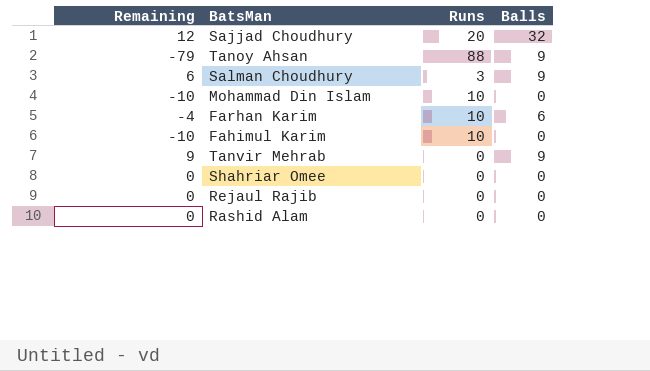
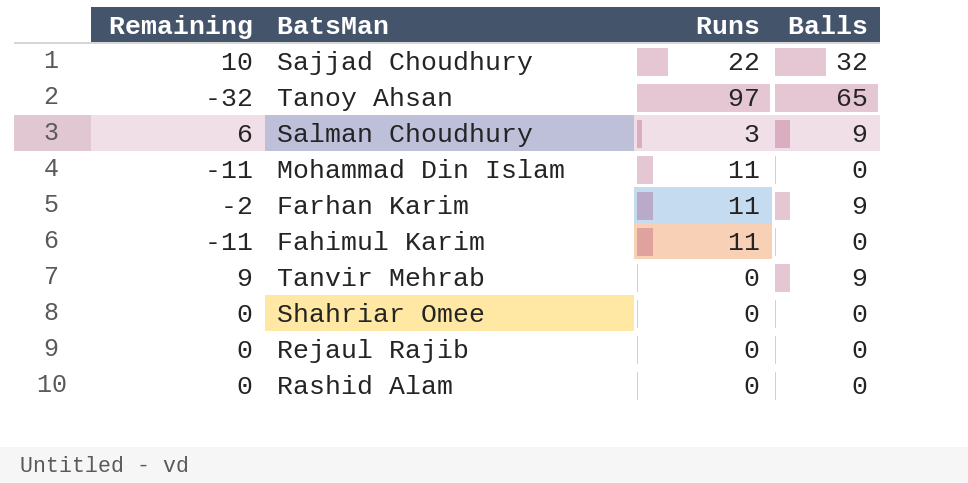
Sajjad Choudhury | Remaining: 12 -> 10
Sajjad Choudhury | Runs: 20 -> 22
Tanoy Ahsan | Remaining: -79 -> -32
Tanoy Ahsan | Runs: 88 -> 97
Tanoy Ahsan | Balls: 9 -> 65
Mohammad Din Islam | Remaining: -10 -> -11
Mohammad Din Islam | Runs: 10 -> 11
Farhan Karim | Remaining: -4 -> -2
Farhan Karim | Runs: 10 -> 11
Farhan Karim | Balls: 6 -> 9
Fahimul Karim | Remaining: -10 -> -11
Fahimul Karim | Runs: 10 -> 11

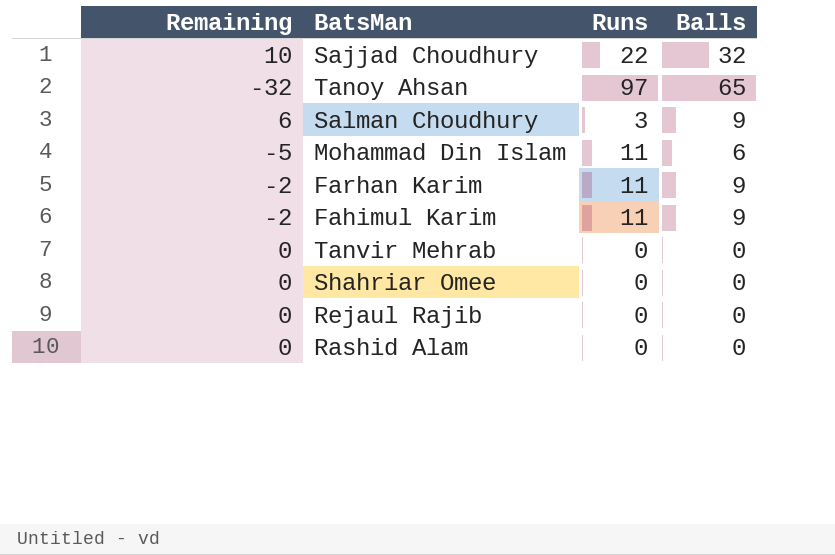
Mohammad Din Islam | Remaining: -11 -> -5
Mohammad Din Islam | Balls: 0 -> 6
Fahimul Karim | Remaining: -11 -> -2
Fahimul Karim | Balls: 0 -> 9
Tanvir Mehrab | Remaining: 9 -> 0
Tanvir Mehrab | Balls: 9 -> 0

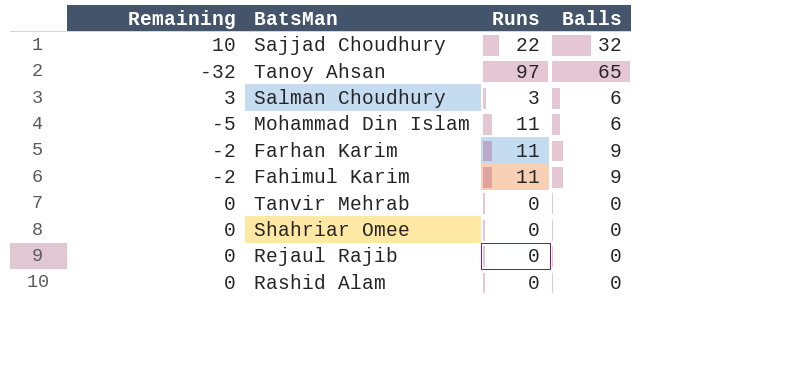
Salman Choudhury | Remaining: 6 -> 3
Salman Choudhury | Balls: 9 -> 6

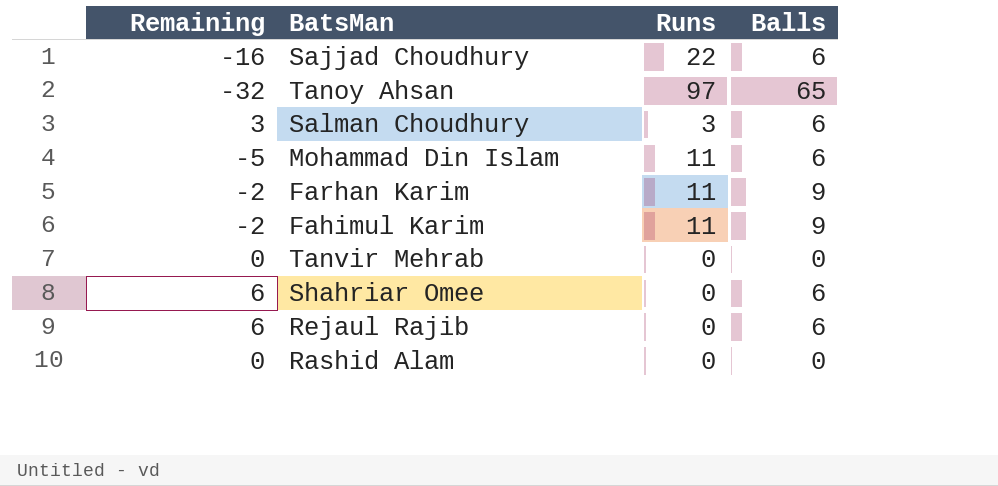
Sajjad Choudhury | Remaining: 10 -> -16
Sajjad Choudhury | Balls: 32 -> 6
Shahriar Omee | Remaining: 0 -> 6
Shahriar Omee | Balls: 0 -> 6
Rejaul Rajib | Remaining: 0 -> 6
Rejaul Rajib | Balls: 0 -> 6

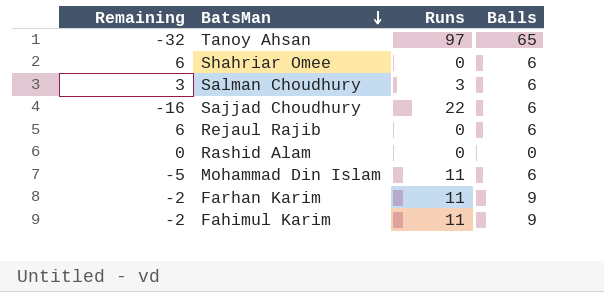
row order: none -> BatsMan descending
row Tanvir Mehrab: 0 | 0 | 0 -> none

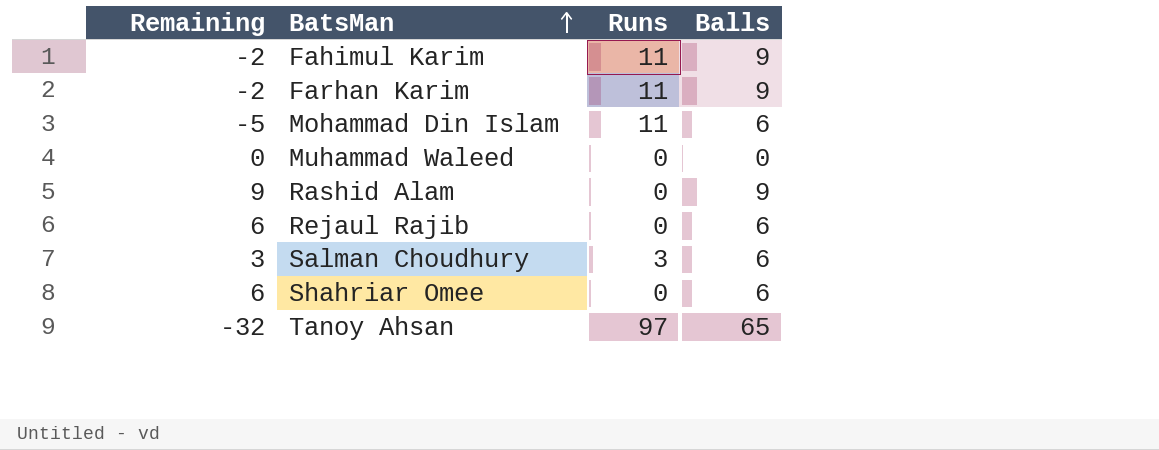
row order: BatsMan descending -> BatsMan ascending
row Sajjad Choudhury: -16 | 22 | 6 -> none
row Muhammad Waleed: none -> 0 | 0 | 0
Rashid Alam | Remaining: 0 -> 9
Rashid Alam | Balls: 0 -> 9

